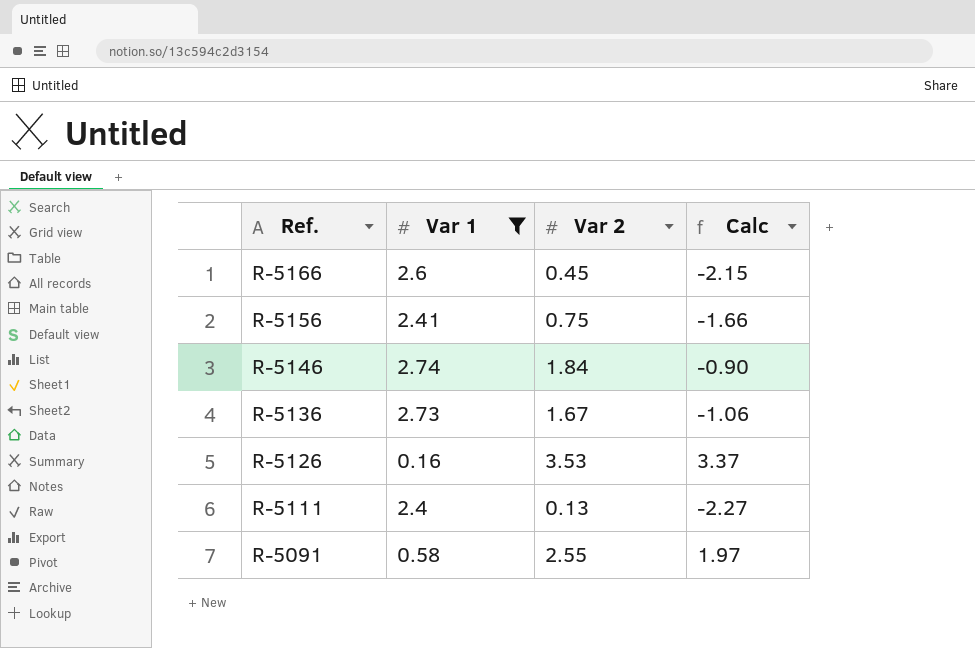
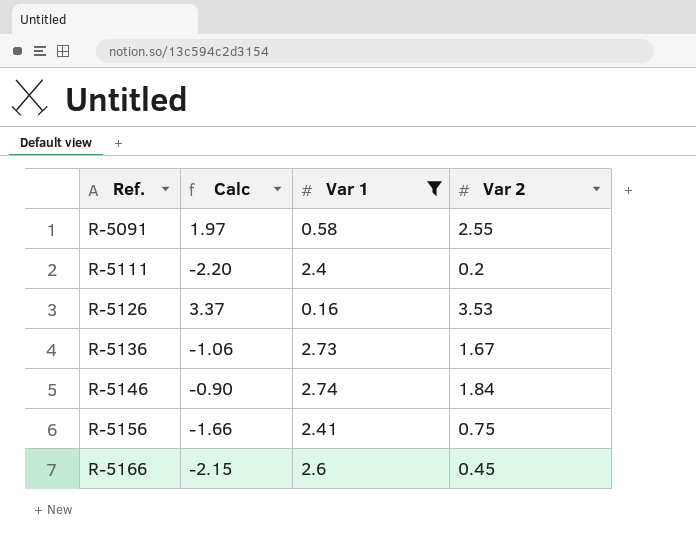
row order: Ref. descending -> Ref. ascending
column Calc | position: 4 -> 2
R-5111 | Calc: -2.27 -> -2.20
R-5111 | Var 2: 0.13 -> 0.2

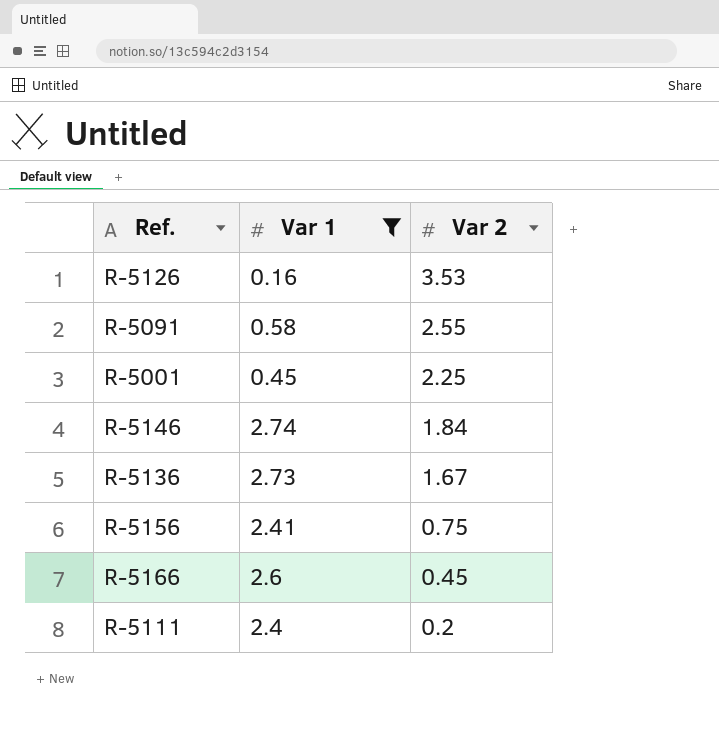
row order: Ref. ascending -> Var 2 descending
column Calc | formula: [Var 2] - [Var 1] -> none
row R-5001: none -> 0.45 | 2.25

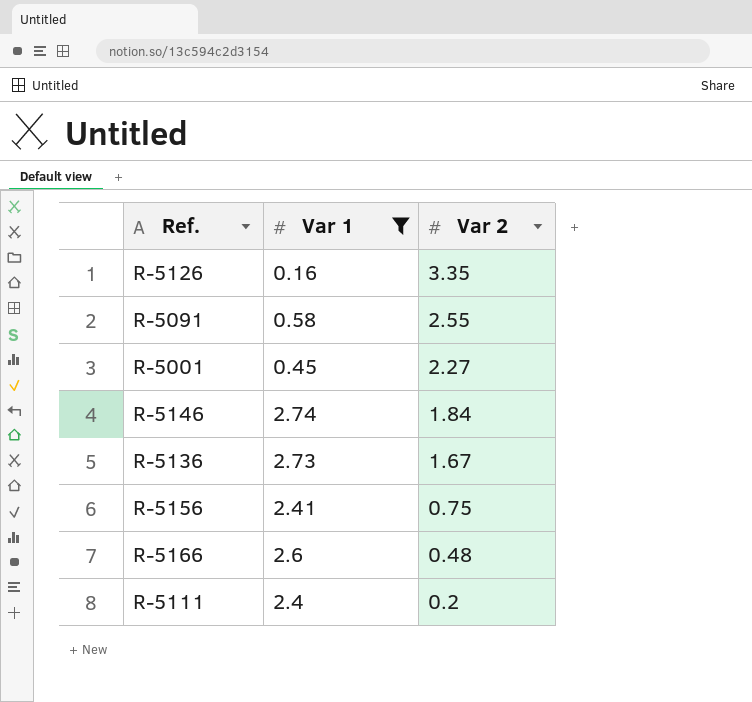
R-5126 | Var 2: 3.53 -> 3.35
R-5001 | Var 2: 2.25 -> 2.27
R-5166 | Var 2: 0.45 -> 0.48

